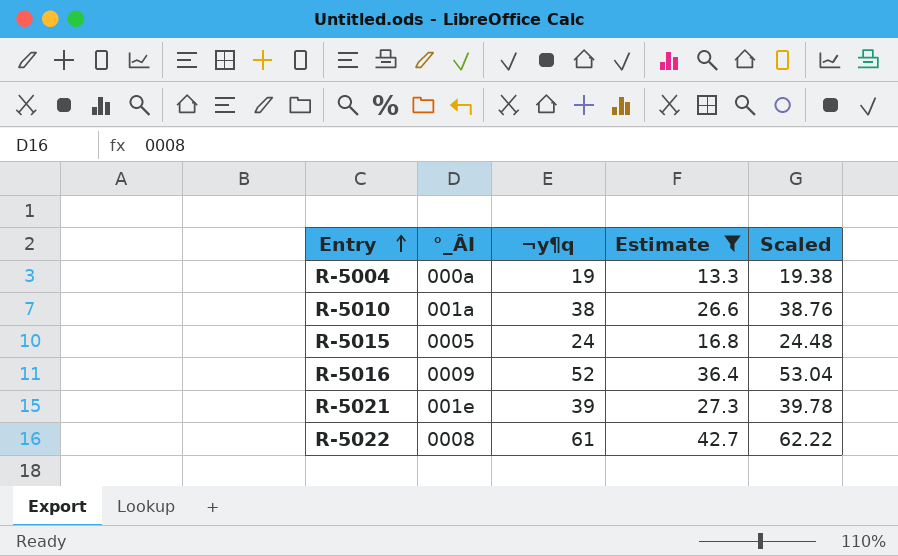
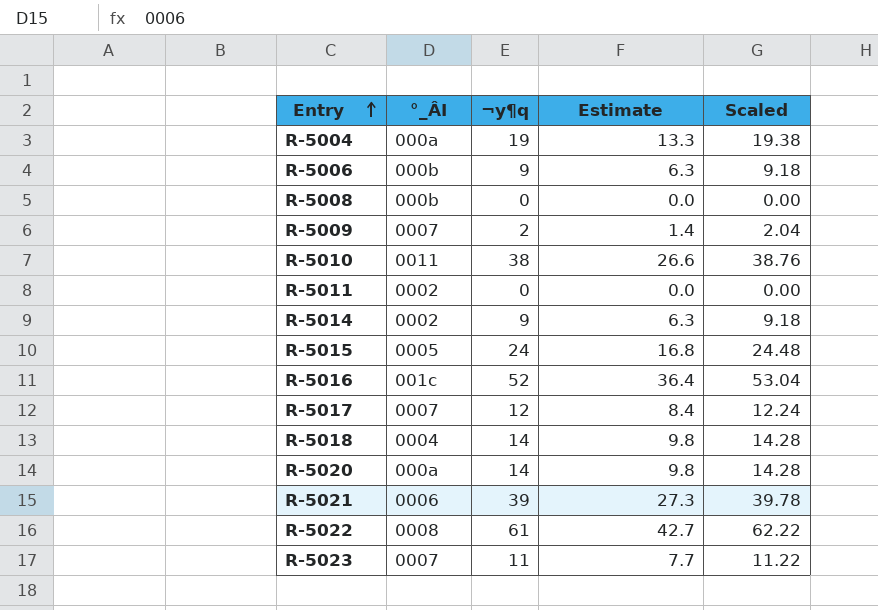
filter: Estimate >= 13.3 -> none
R-5010 | °_ÂI: 001a -> 0011
R-5016 | °_ÂI: 0009 -> 001c
R-5021 | °_ÂI: 001e -> 0006

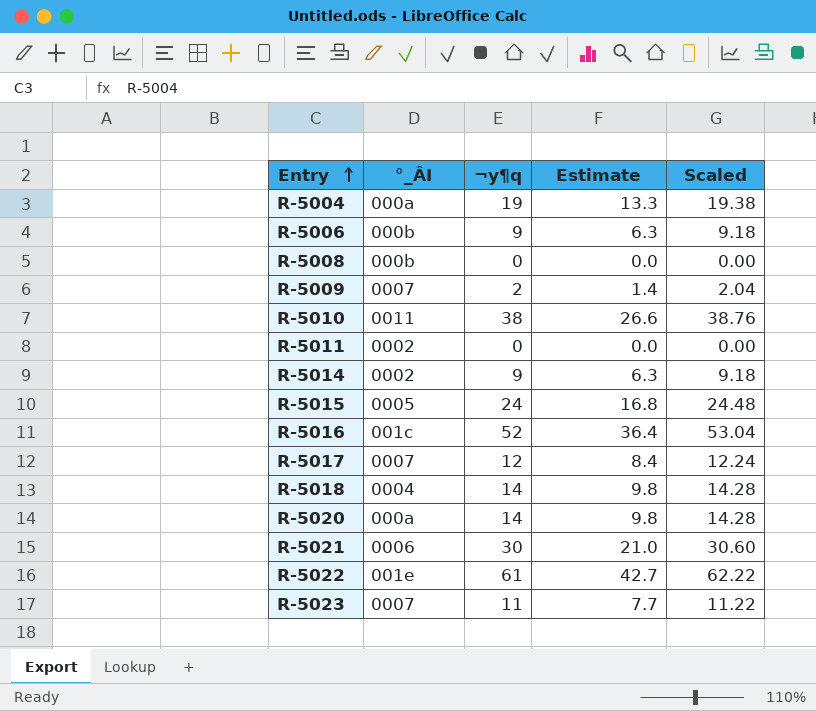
R-5021 | ¬y¶q: 39 -> 30
R-5021 | Estimate: 27.3 -> 21.0
R-5021 | Scaled: 39.78 -> 30.60
R-5022 | °_ÂI: 0008 -> 001e

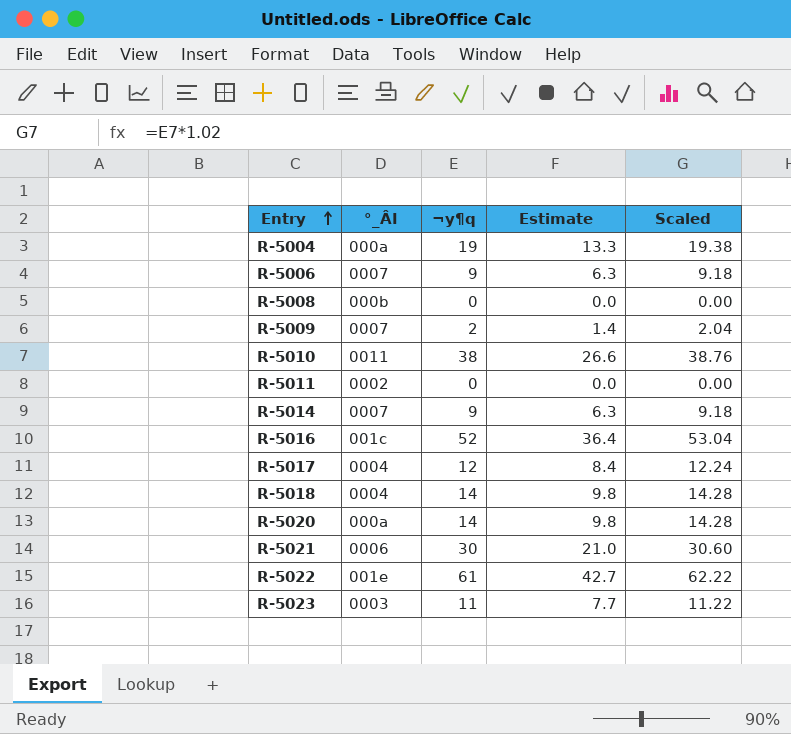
row R-5015: 0005 | 24 | 16.8 | 24.48 -> none
R-5006 | °_ÂI: 000b -> 0007
R-5014 | °_ÂI: 0002 -> 0007
R-5017 | °_ÂI: 0007 -> 0004
R-5023 | °_ÂI: 0007 -> 0003

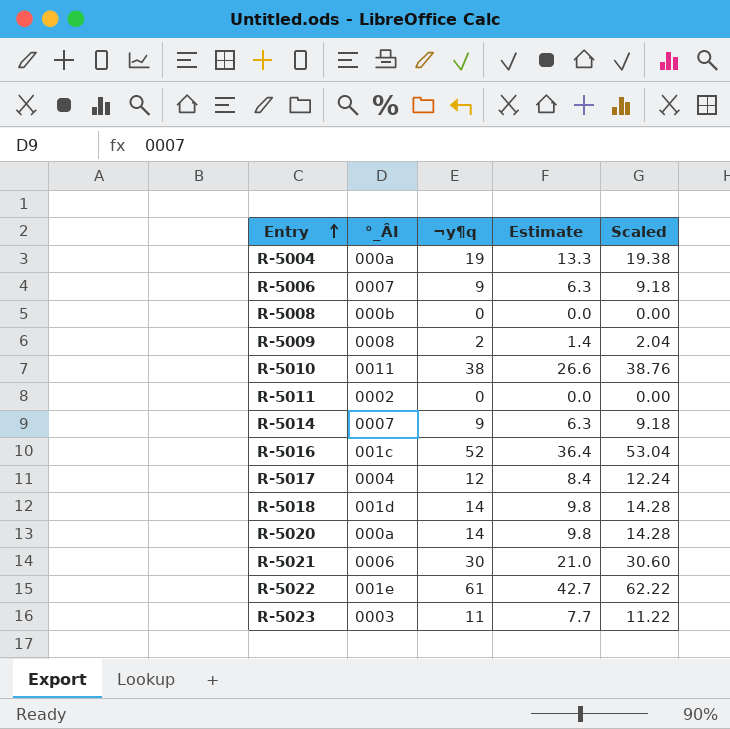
R-5009 | °_ÂI: 0007 -> 0008
R-5018 | °_ÂI: 0004 -> 001d

